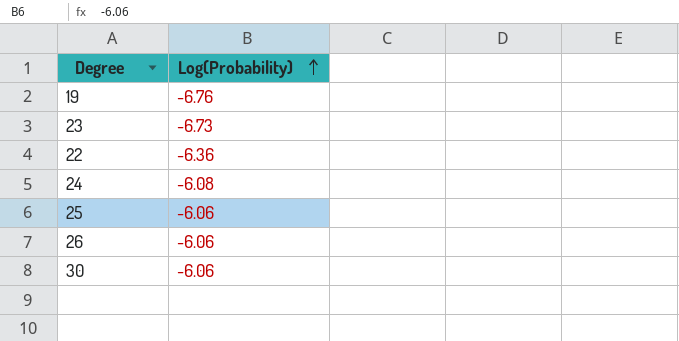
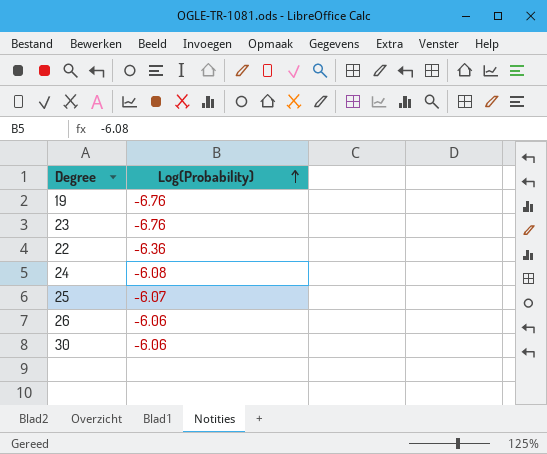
23 | Log(Probability): -6.73 -> -6.76
25 | Log(Probability): -6.06 -> -6.07

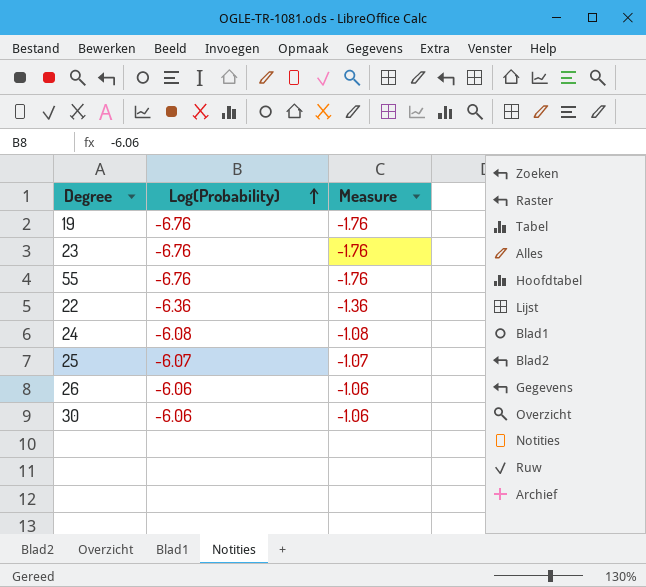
column Measure | formula: none -> [Log(Probability)] + 5
row 55: none -> -6.76 | -1.76

